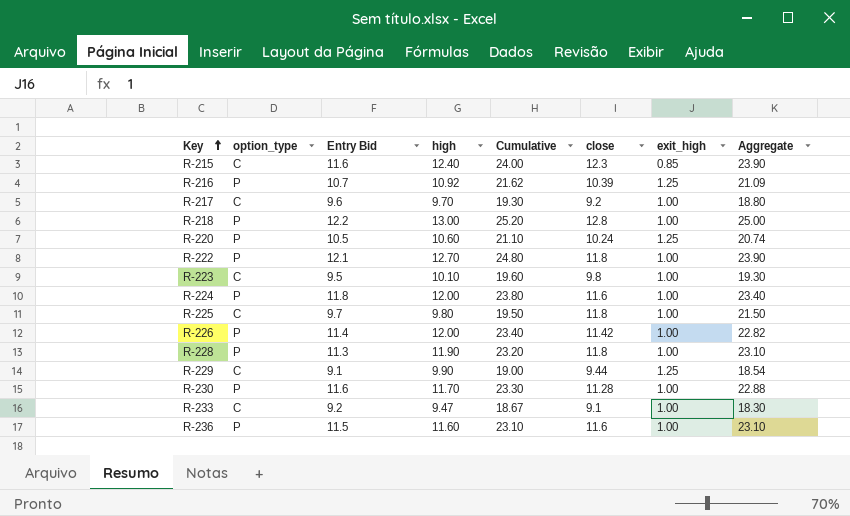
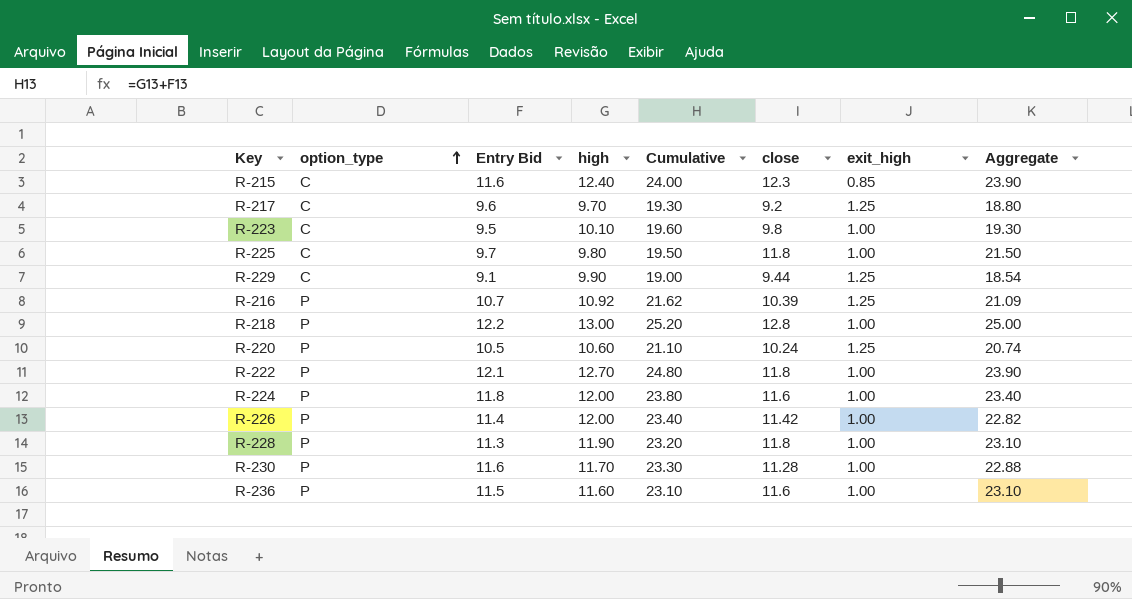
row order: Key ascending -> option_type ascending
row R-233: C | 9.2 | 9.47 | 18.67 | 9.1 | 1.00 | 18.30 -> none
R-217 | exit_high: 1.00 -> 1.25

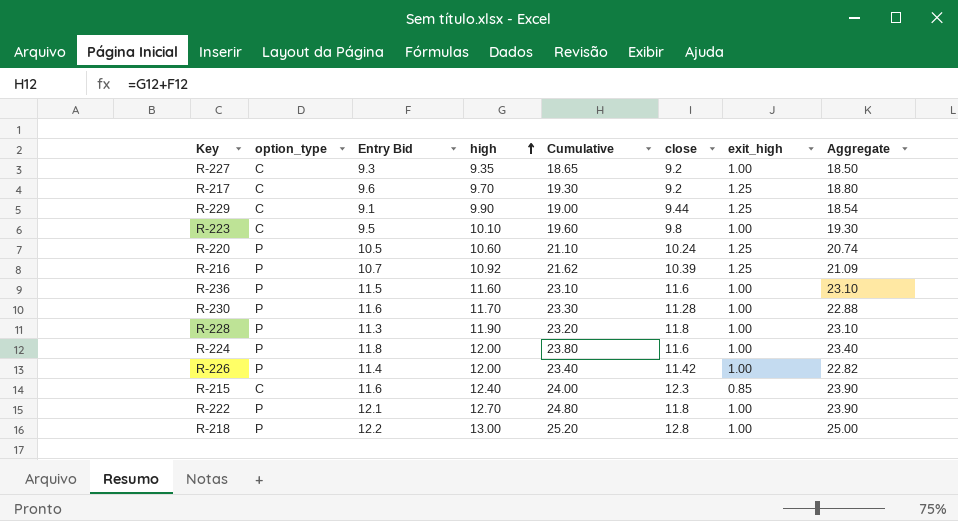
row order: option_type ascending -> high ascending
row R-225: C | 9.7 | 9.80 | 19.50 | 11.8 | 1.00 | 21.50 -> none
row R-227: none -> C | 9.3 | 9.35 | 18.65 | 9.2 | 1.00 | 18.50

